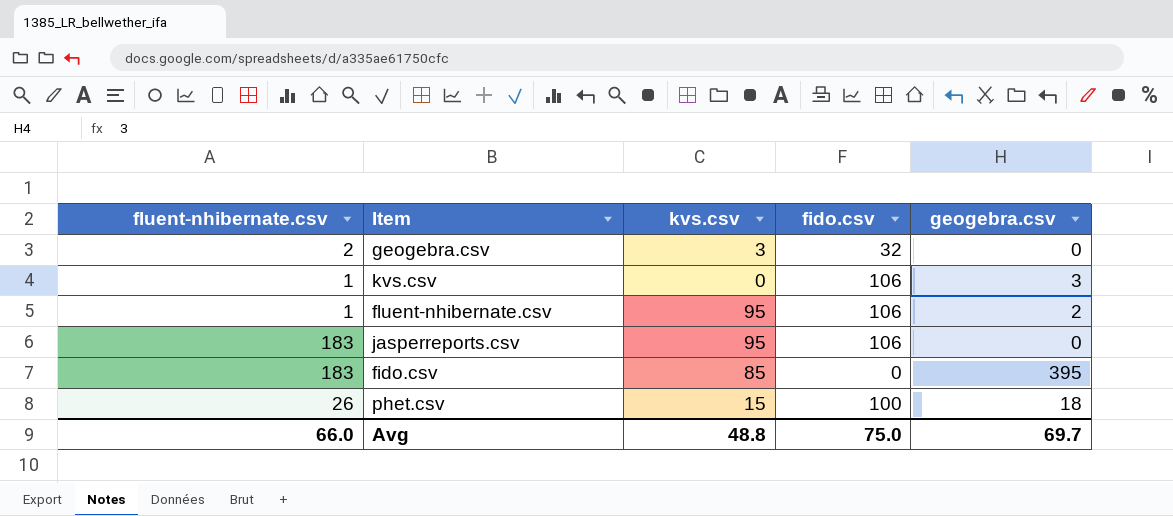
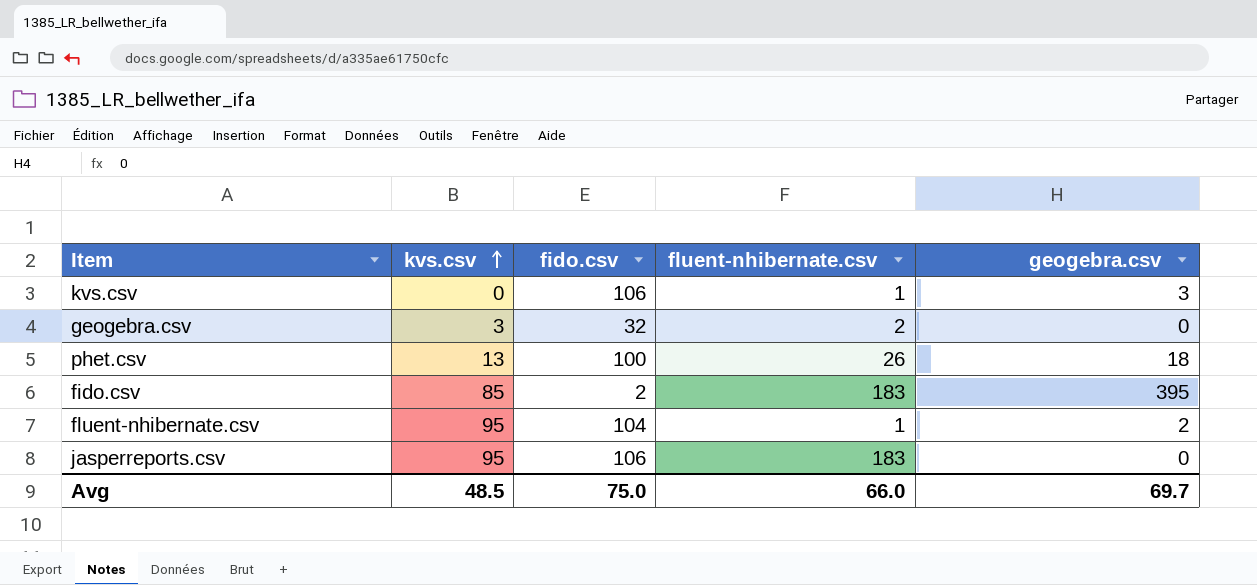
row order: none -> kvs.csv ascending
column fluent-nhibernate.csv | position: 1 -> 4
phet.csv | kvs.csv: 15 -> 13
fido.csv | fido.csv: 0 -> 2
fluent-nhibernate.csv | fido.csv: 106 -> 104
Avg | kvs.csv: 48.8 -> 48.5

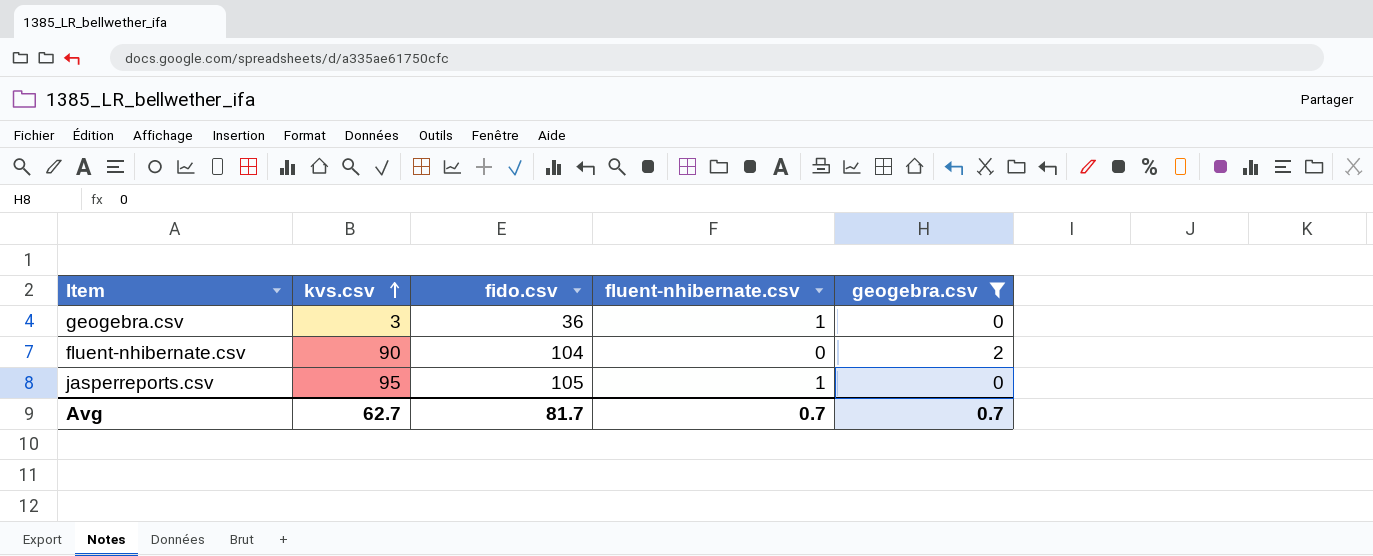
filter: none -> geogebra.csv <= 2
geogebra.csv | fido.csv: 32 -> 36
geogebra.csv | fluent-nhibernate.csv: 2 -> 1
fluent-nhibernate.csv | kvs.csv: 95 -> 90
fluent-nhibernate.csv | fluent-nhibernate.csv: 1 -> 0
jasperreports.csv | fido.csv: 106 -> 105
jasperreports.csv | fluent-nhibernate.csv: 183 -> 1
Avg | kvs.csv: 48.5 -> 62.7
Avg | fido.csv: 75.0 -> 81.7
Avg | fluent-nhibernate.csv: 66.0 -> 0.7
Avg | geogebra.csv: 69.7 -> 0.7

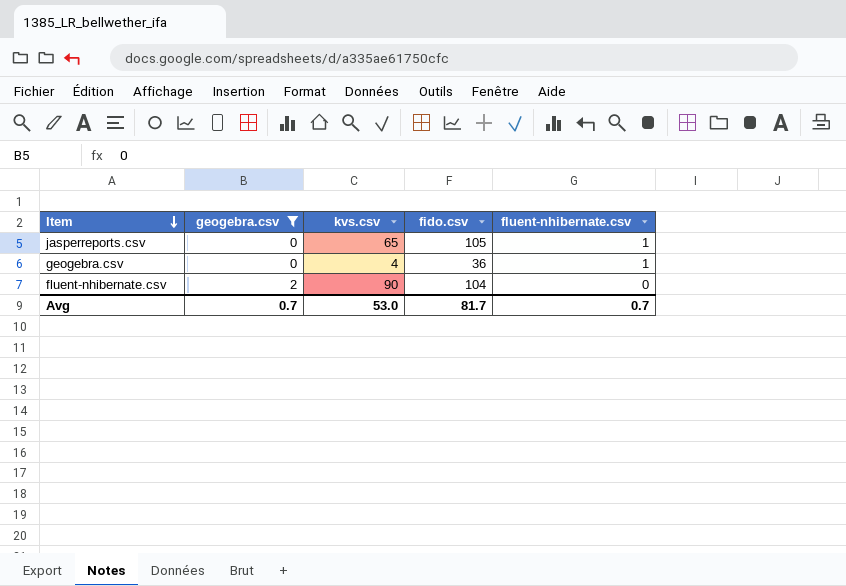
row order: kvs.csv ascending -> Item descending
column geogebra.csv | position: 5 -> 2
jasperreports.csv | kvs.csv: 95 -> 65
geogebra.csv | kvs.csv: 3 -> 4
Avg | kvs.csv: 62.7 -> 53.0

